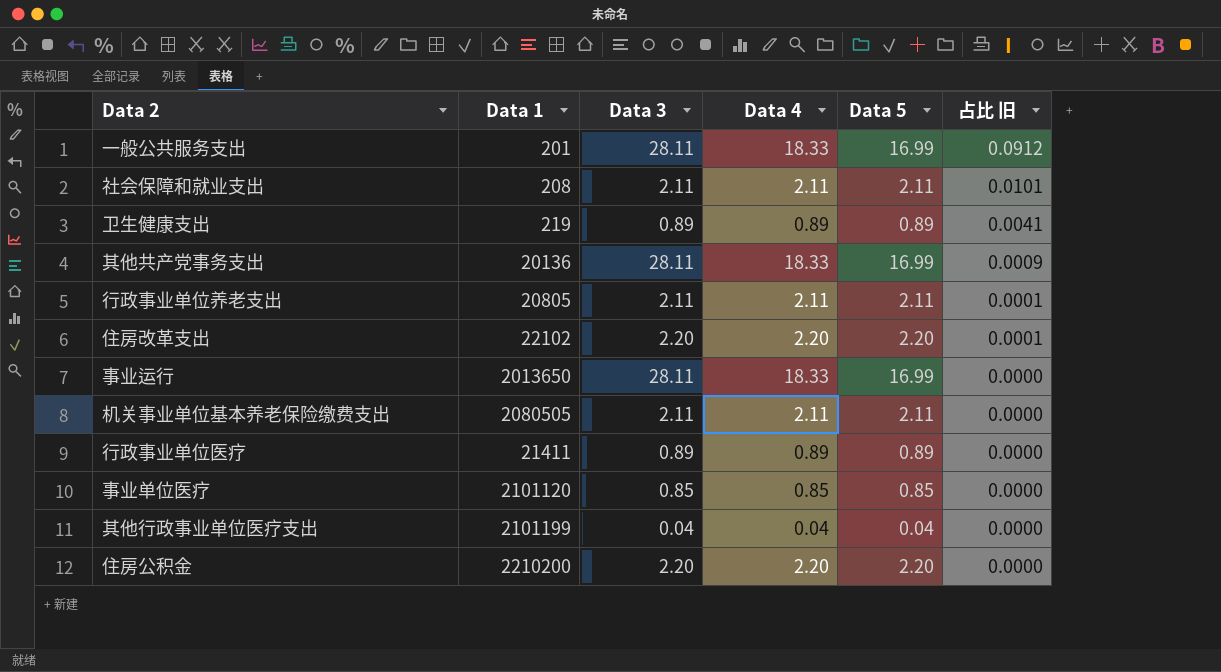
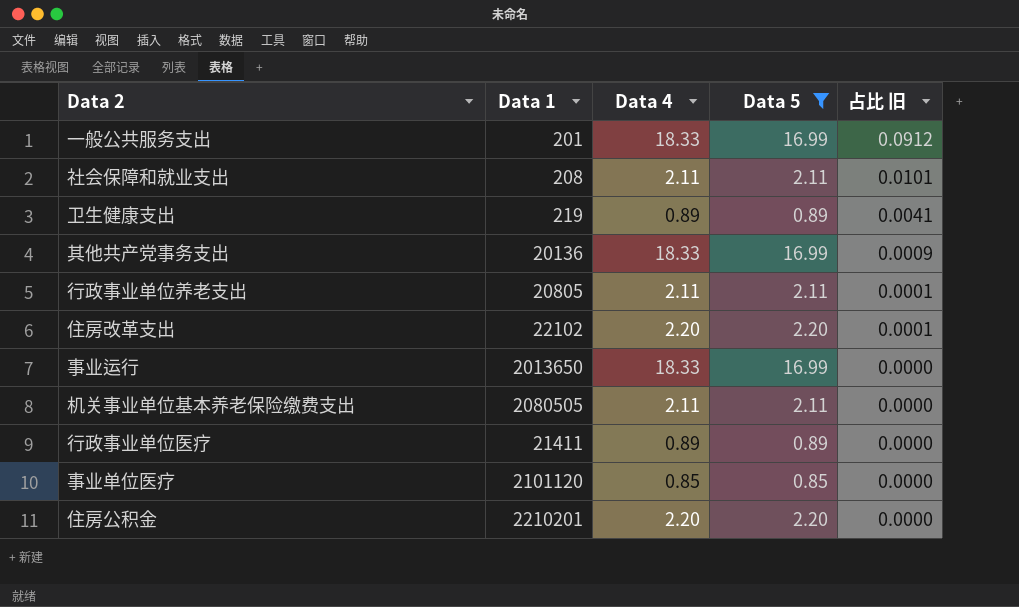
filter: none -> Data 5 != 0.04
column Data 3 | position: 3 -> none
住房公积金 | Data 1: 2210200 -> 2210201

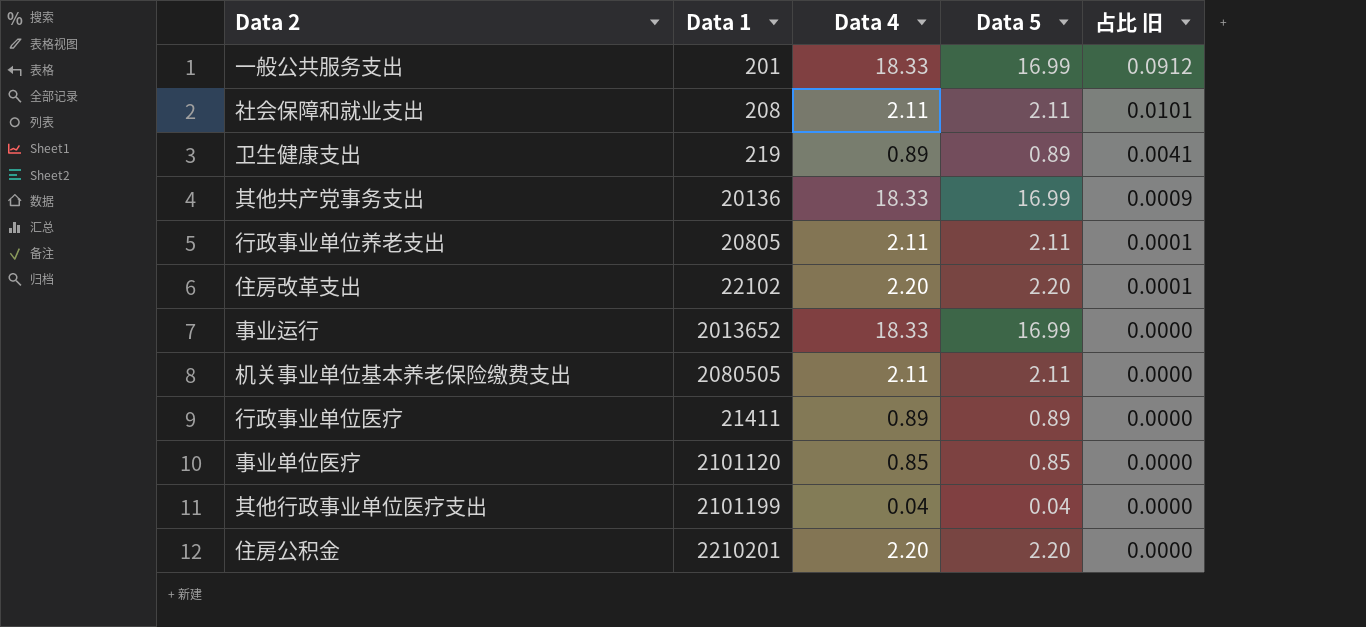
filter: Data 5 != 0.04 -> none
事业运行 | Data 1: 2013650 -> 2013652

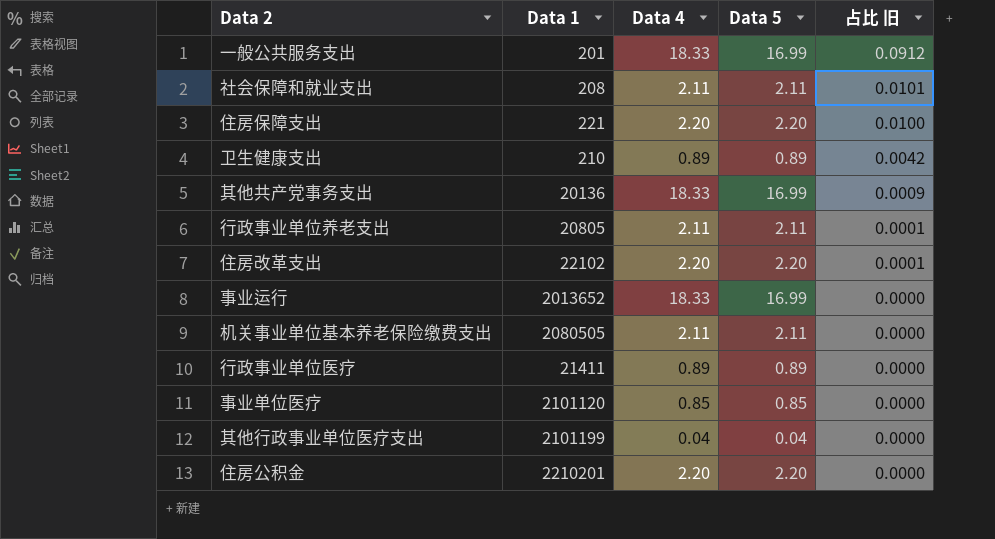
row 住房保障支出: none -> 221 | 2.20 | 2.20 | 0.0100
卫生健康支出 | Data 1: 219 -> 210
卫生健康支出 | 占比 旧: 0.0041 -> 0.0042

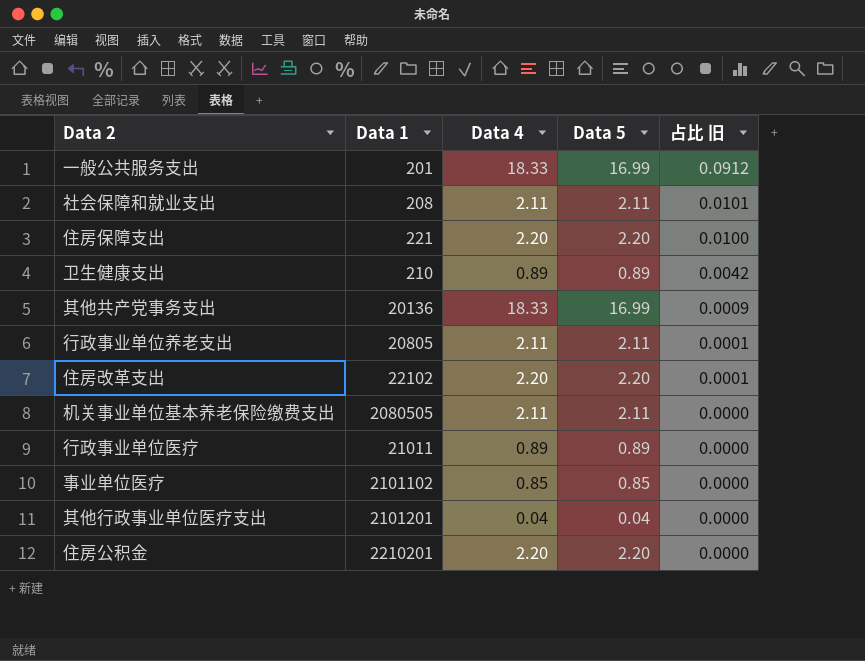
row 事业运行: 2013652 | 18.33 | 16.99 | 0.0000 -> none
行政事业单位医疗 | Data 1: 21411 -> 21011
事业单位医疗 | Data 1: 2101120 -> 2101102
其他行政事业单位医疗支出 | Data 1: 2101199 -> 2101201

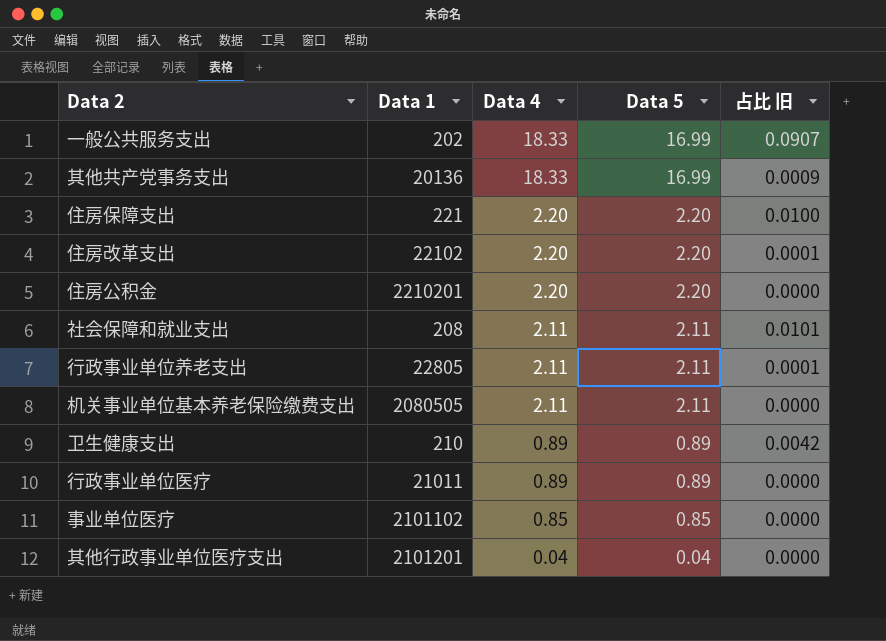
row order: 占比 旧 descending -> Data 4 descending
一般公共服务支出 | Data 1: 201 -> 202
一般公共服务支出 | 占比 旧: 0.0912 -> 0.0907
行政事业单位养老支出 | Data 1: 20805 -> 22805

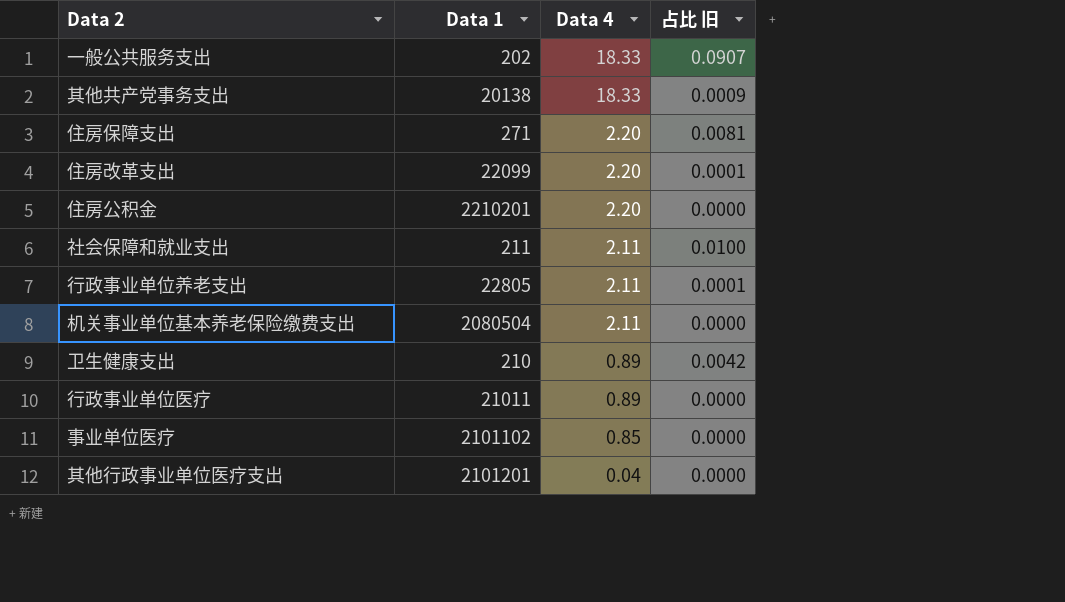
column Data 5 | position: 4 -> none
其他共产党事务支出 | Data 1: 20136 -> 20138
住房保障支出 | Data 1: 221 -> 271
住房保障支出 | 占比 旧: 0.0100 -> 0.0081
住房改革支出 | Data 1: 22102 -> 22099
社会保障和就业支出 | Data 1: 208 -> 211
社会保障和就业支出 | 占比 旧: 0.0101 -> 0.0100
机关事业单位基本养老保险缴费支出 | Data 1: 2080505 -> 2080504

